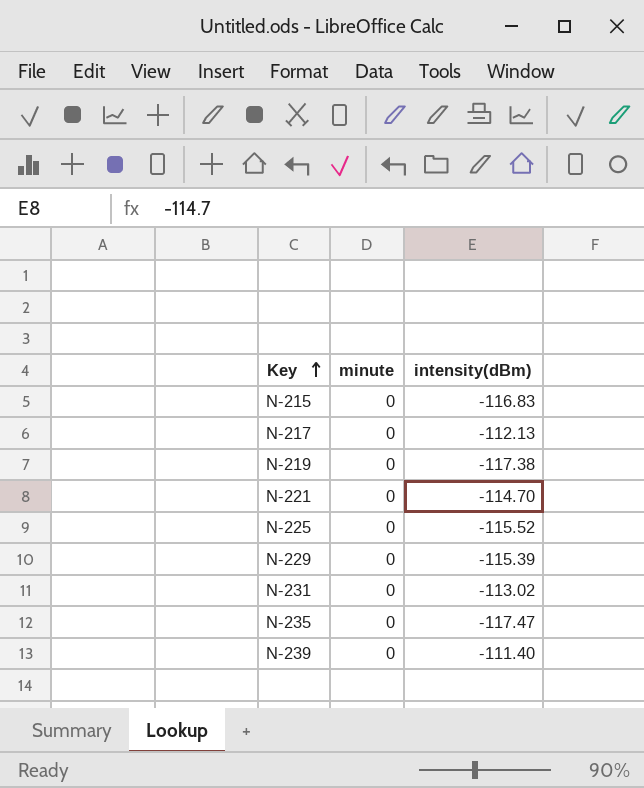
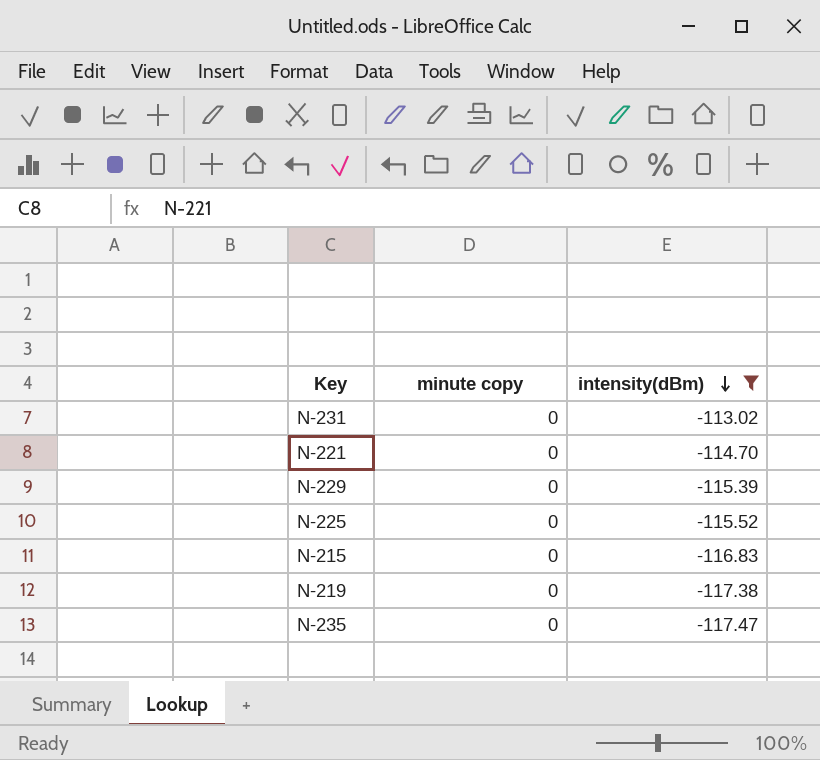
filter: none -> intensity(dBm) <= -113.02
row order: Key ascending -> intensity(dBm) descending
column name: minute -> minute copy

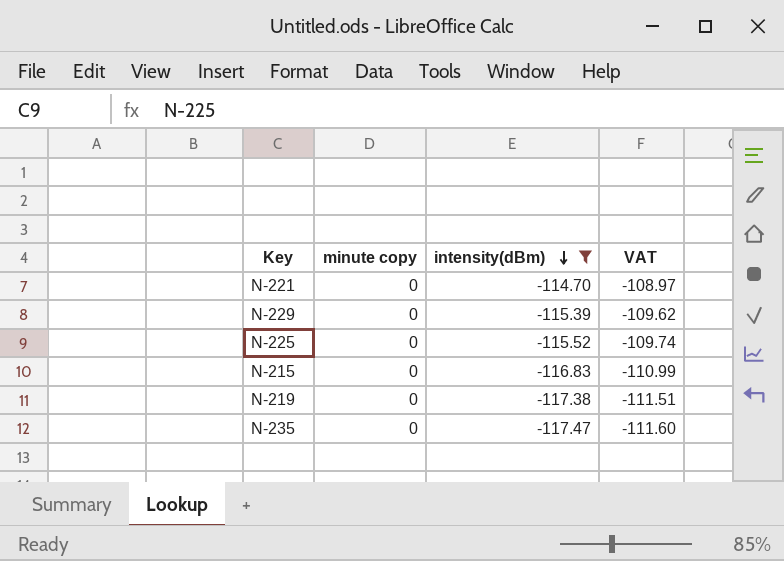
column VAT | formula: none -> [intensity(dBm)] * 0.95
row N-231: 0 | -113.02 -> none

